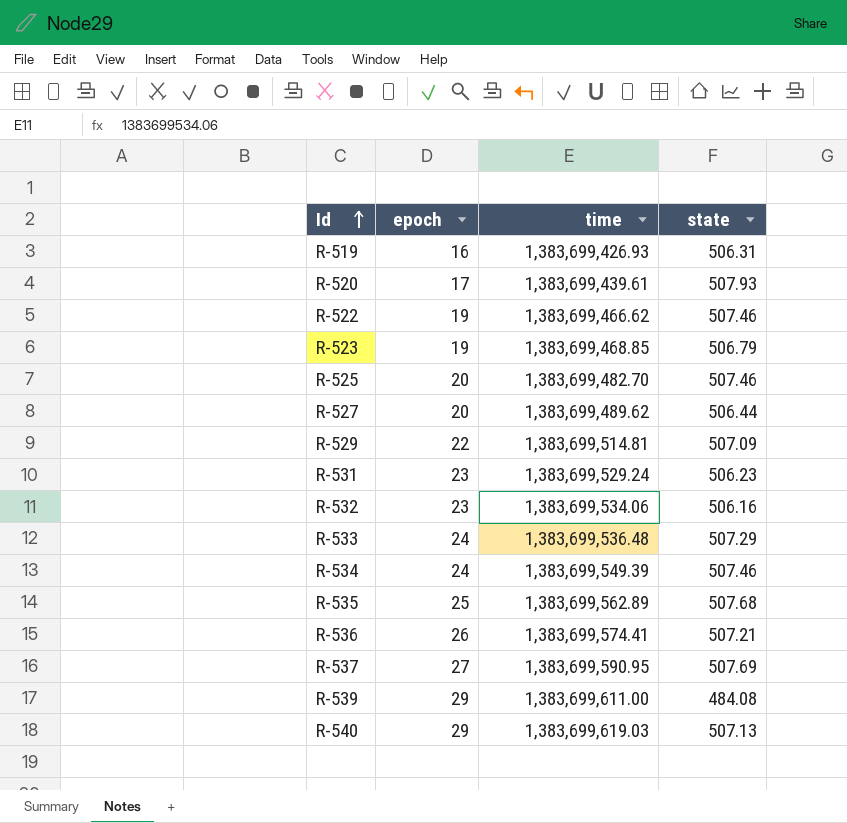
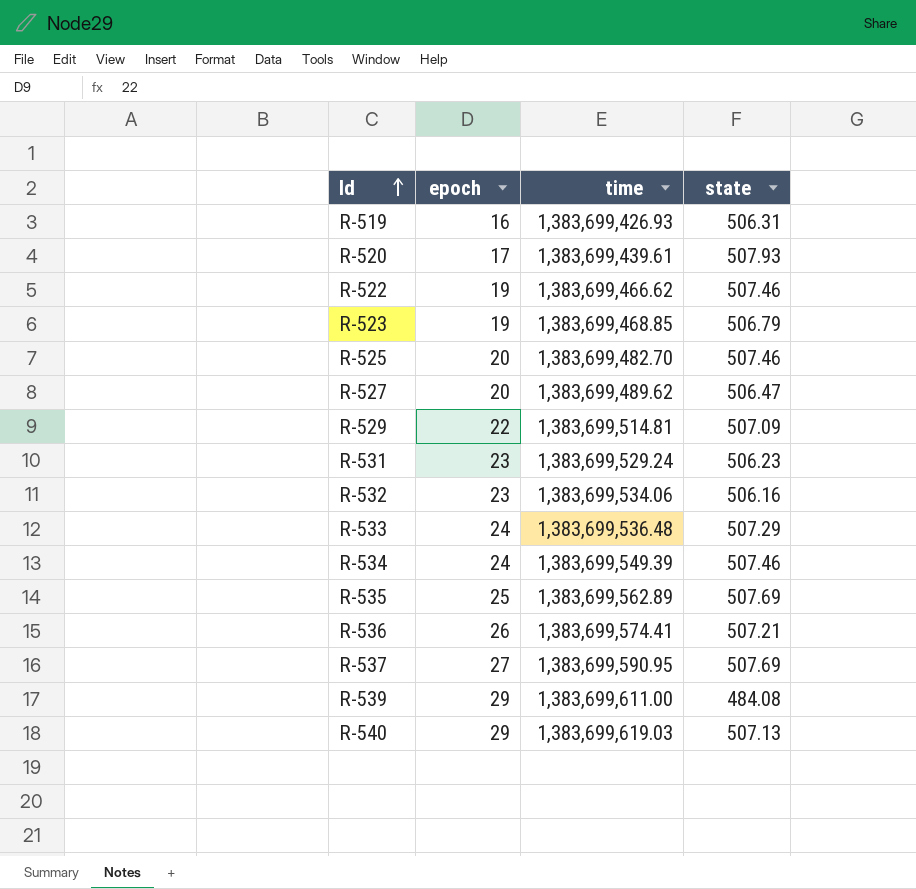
R-527 | state: 506.44 -> 506.47
R-535 | state: 507.68 -> 507.69

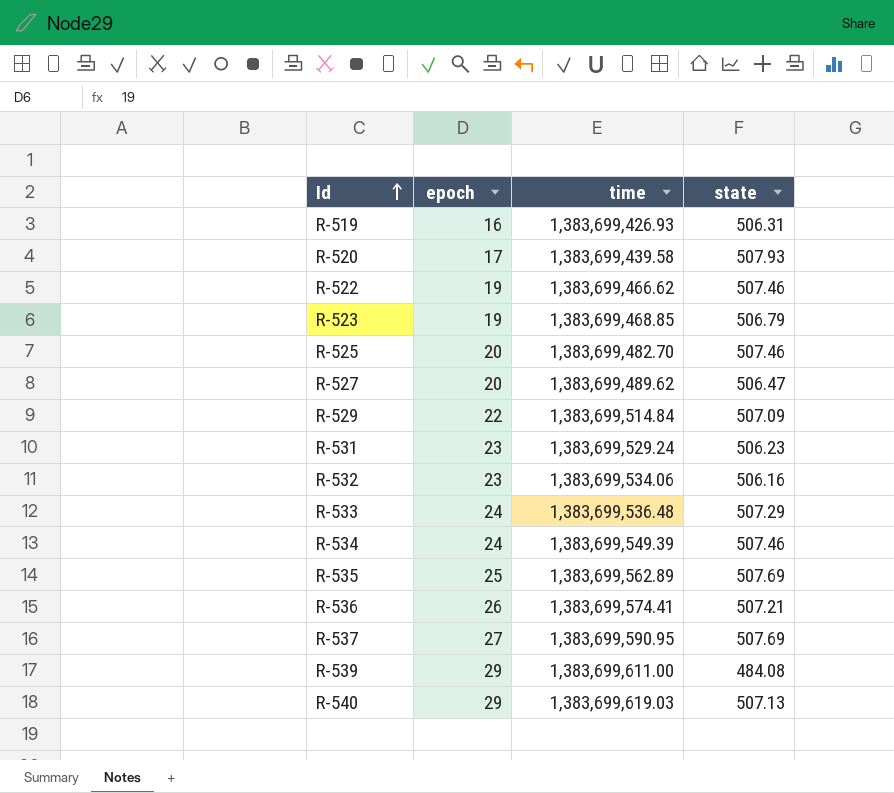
R-520 | time: 1,383,699,439.61 -> 1,383,699,439.58
R-529 | time: 1,383,699,514.81 -> 1,383,699,514.84

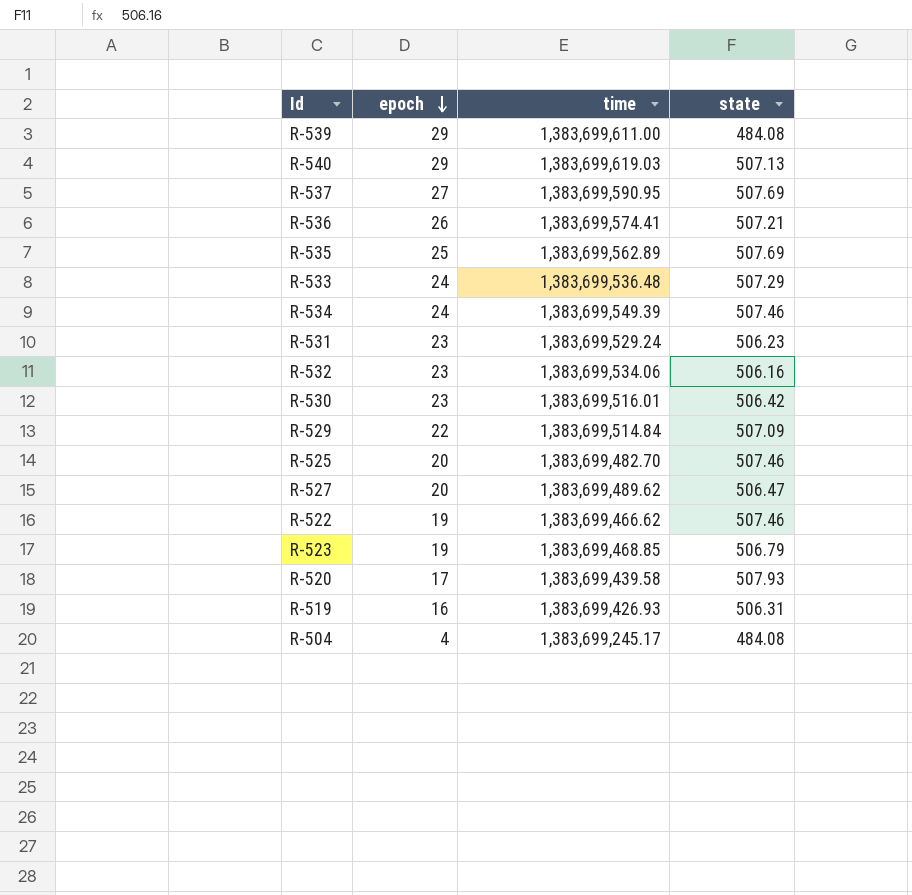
row order: Id ascending -> epoch descending
row R-530: none -> 23 | 1,383,699,516.01 | 506.42
row R-504: none -> 4 | 1,383,699,245.17 | 484.08

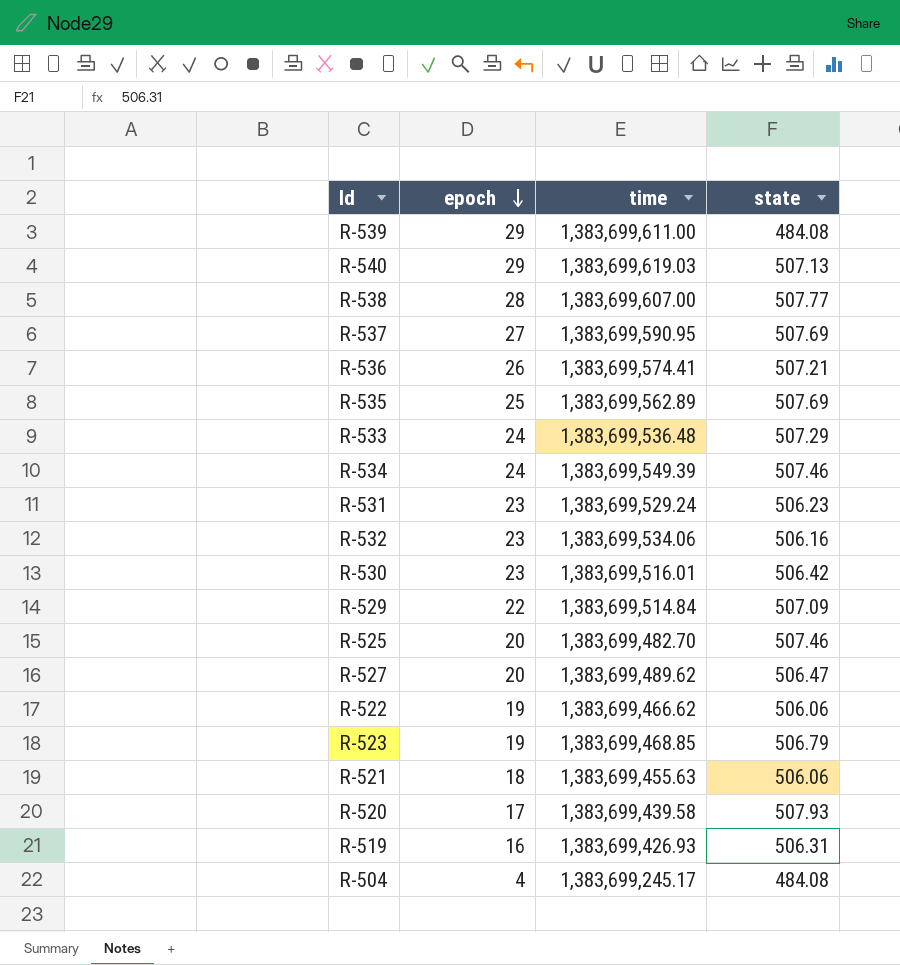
row R-538: none -> 28 | 1,383,699,607.00 | 507.77
R-522 | state: 507.46 -> 506.06
row R-521: none -> 18 | 1,383,699,455.63 | 506.06

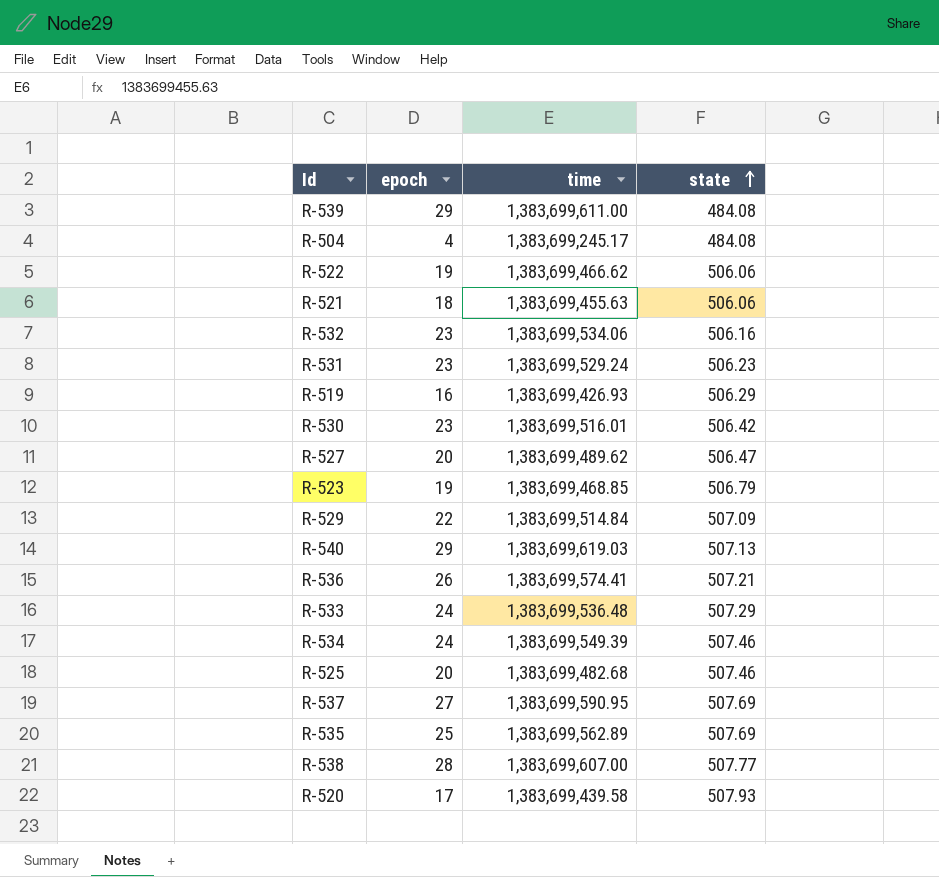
row order: epoch descending -> state ascending
R-519 | state: 506.31 -> 506.29
R-525 | time: 1,383,699,482.70 -> 1,383,699,482.68

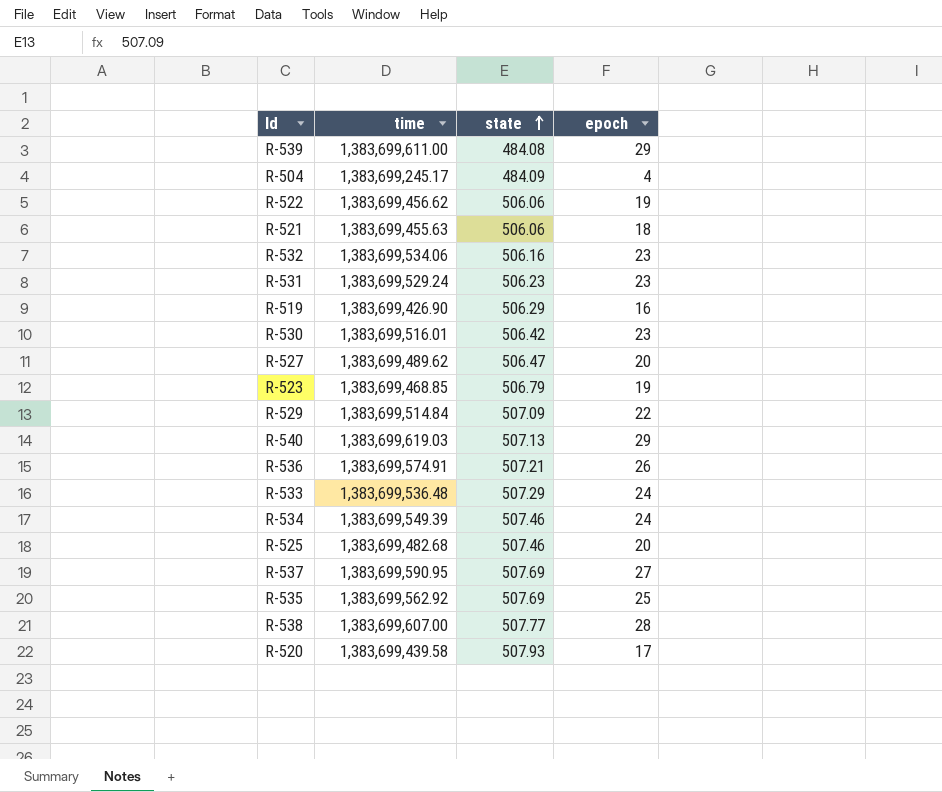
column epoch | position: 2 -> 4
R-504 | state: 484.08 -> 484.09
R-522 | time: 1,383,699,466.62 -> 1,383,699,456.62
R-519 | time: 1,383,699,426.93 -> 1,383,699,426.90
R-536 | time: 1,383,699,574.41 -> 1,383,699,574.91
R-535 | time: 1,383,699,562.89 -> 1,383,699,562.92

